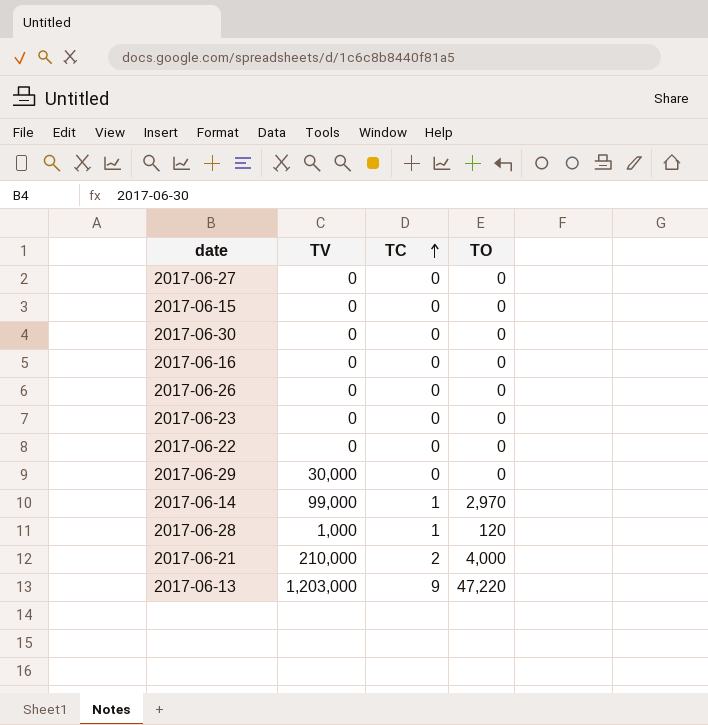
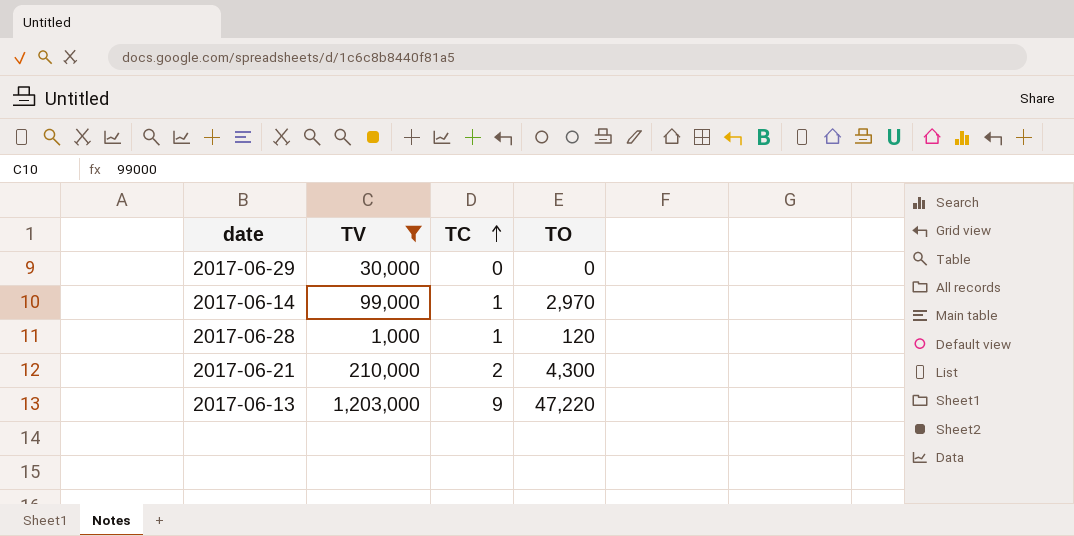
filter: none -> TV != 0
2017-06-21 | TO: 4,000 -> 4,300

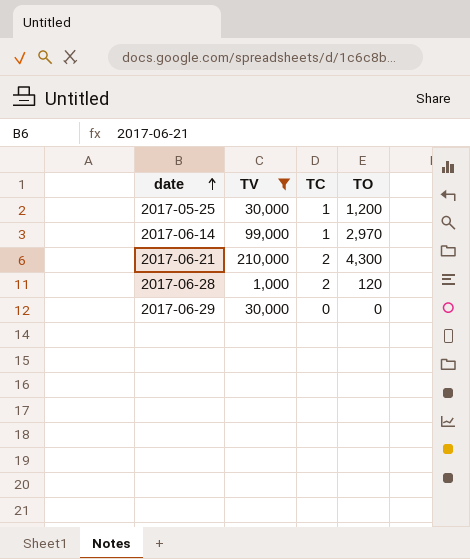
row order: TC ascending -> date ascending
row 2017-06-13: 1,203,000 | 9 | 47,220 -> none
row 2017-05-25: none -> 30,000 | 1 | 1,200
2017-06-28 | TC: 1 -> 2

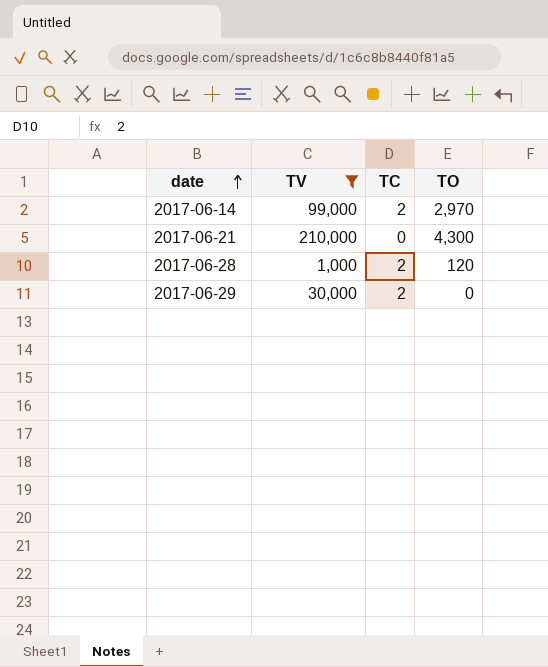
row 2017-05-25: 30,000 | 1 | 1,200 -> none
2017-06-14 | TC: 1 -> 2
2017-06-21 | TC: 2 -> 0
2017-06-29 | TC: 0 -> 2

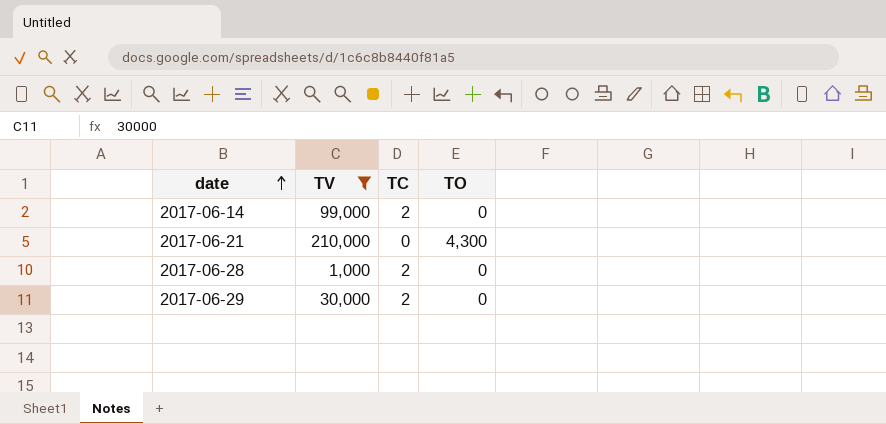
2017-06-14 | TO: 2,970 -> 0
2017-06-28 | TO: 120 -> 0

